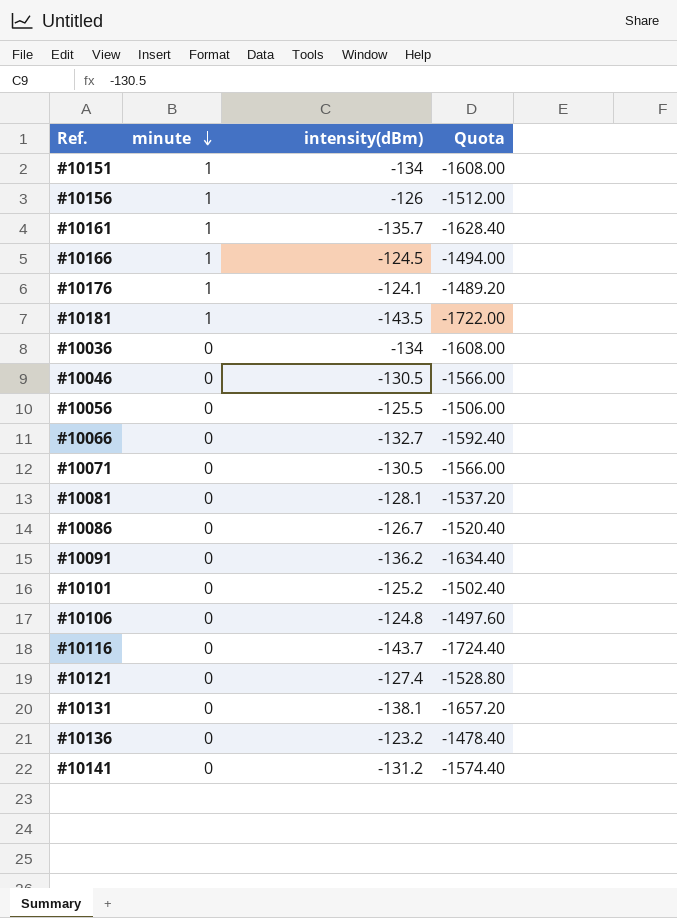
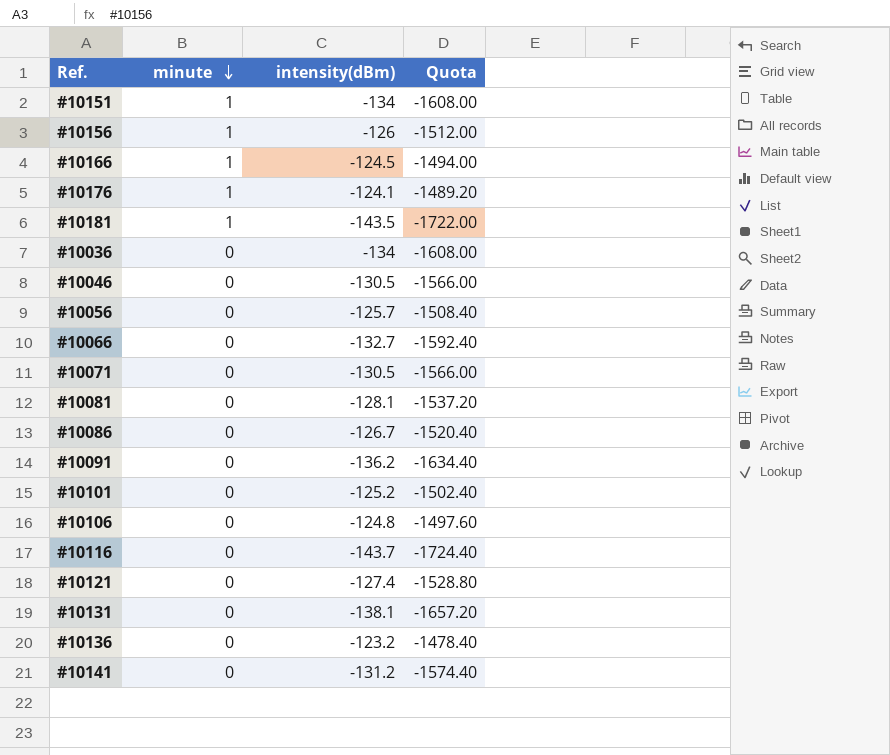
row #10161: 1 | -135.7 | -1628.40 -> none
#10056 | intensity(dBm): -125.5 -> -125.7
#10056 | Quota: -1506.00 -> -1508.40

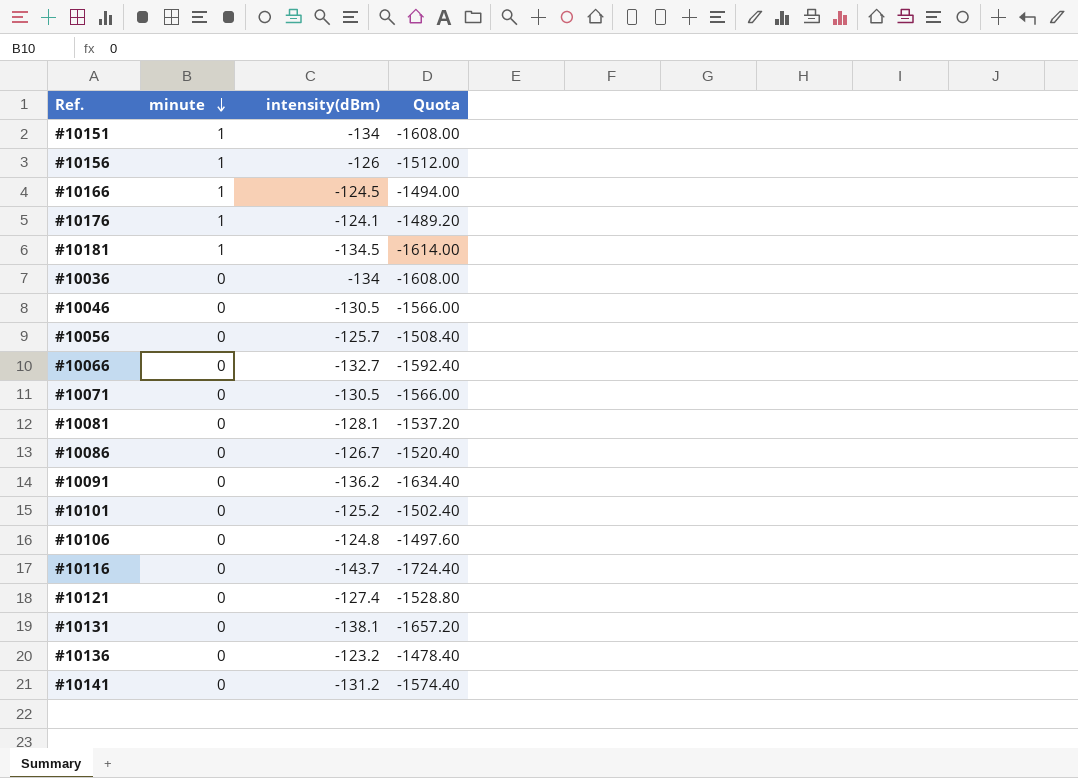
#10181 | intensity(dBm): -143.5 -> -134.5
#10181 | Quota: -1722.00 -> -1614.00

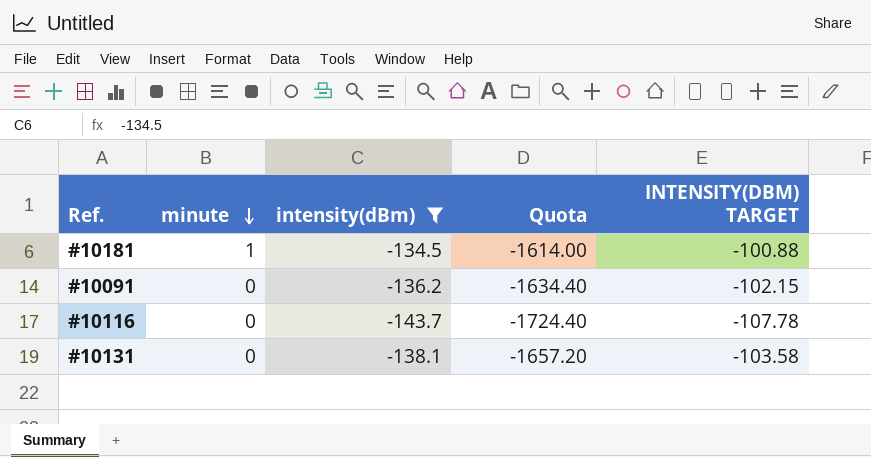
filter: none -> intensity(dBm) <= -134.5
column INTENSITY(DBM) TARGET | formula: none -> [intensity(dBm)] * 0.75

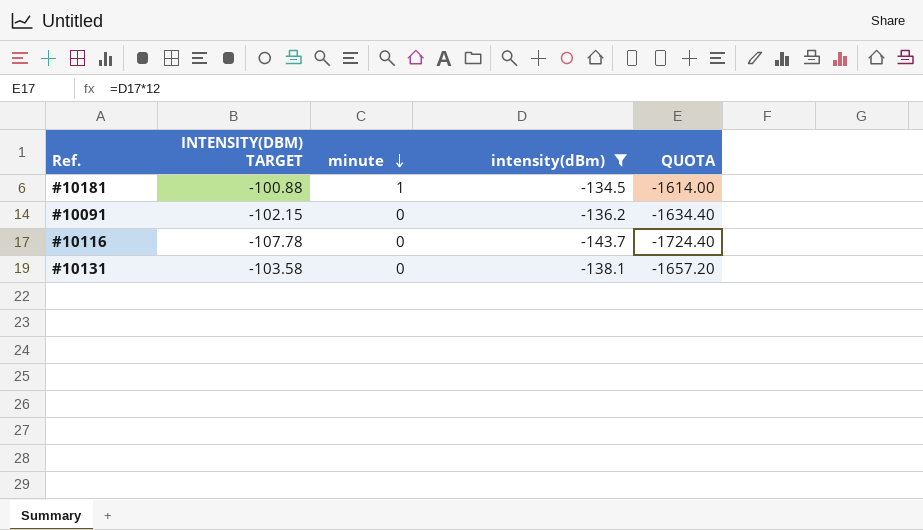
column INTENSITY(DBM) TARGET | position: 5 -> 2
column name: Quota -> QUOTA

